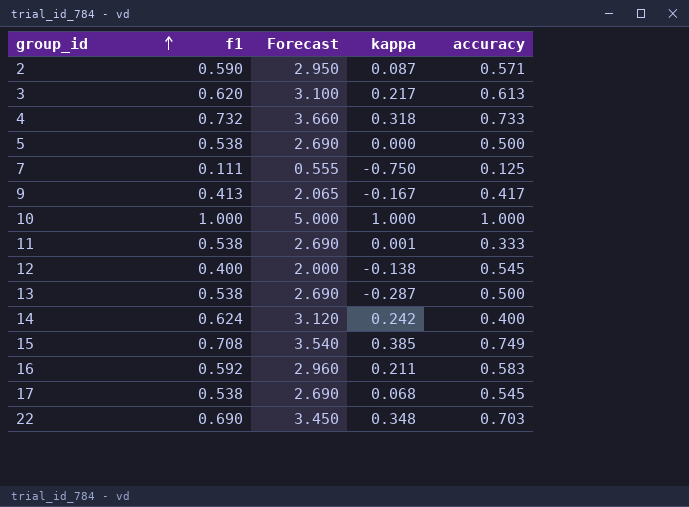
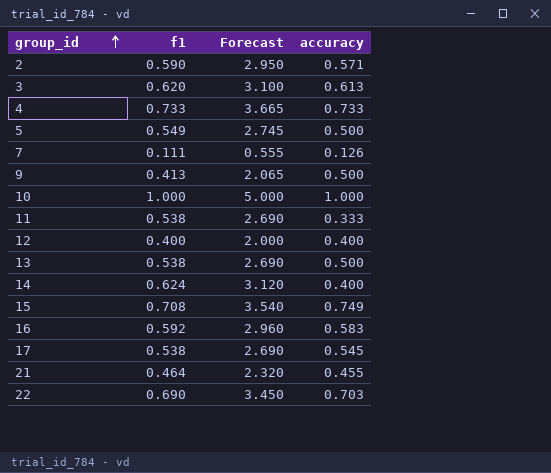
column kappa | position: 4 -> none
4 | f1: 0.732 -> 0.733
4 | Forecast: 3.660 -> 3.665
5 | f1: 0.538 -> 0.549
5 | Forecast: 2.690 -> 2.745
7 | accuracy: 0.125 -> 0.126
9 | accuracy: 0.417 -> 0.500
12 | accuracy: 0.545 -> 0.400
row 21: none -> 0.464 | 2.320 | 0.455

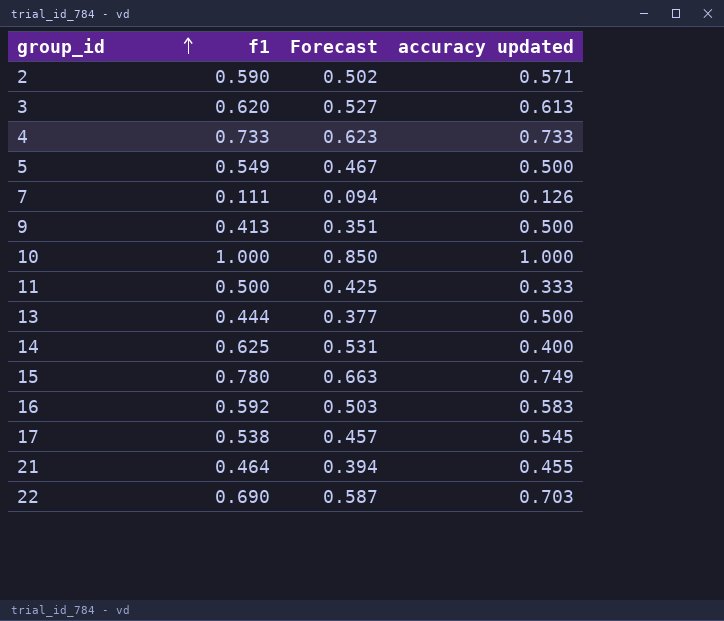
column Forecast | formula: [f1] * 5 -> [f1] * 0.85
column name: accuracy -> accuracy updated
row 12: 0.400 | 2.000 | 0.400 -> none
11 | f1: 0.538 -> 0.500
13 | f1: 0.538 -> 0.444
14 | f1: 0.624 -> 0.625
15 | f1: 0.708 -> 0.780

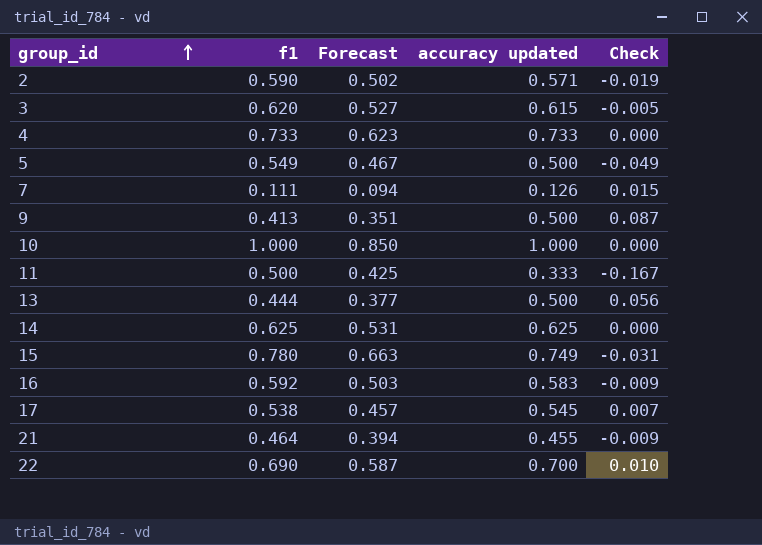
column Check | formula: none -> [accuracy updated] - [f1]
3 | accuracy updated: 0.613 -> 0.615
14 | accuracy updated: 0.400 -> 0.625
22 | accuracy updated: 0.703 -> 0.700

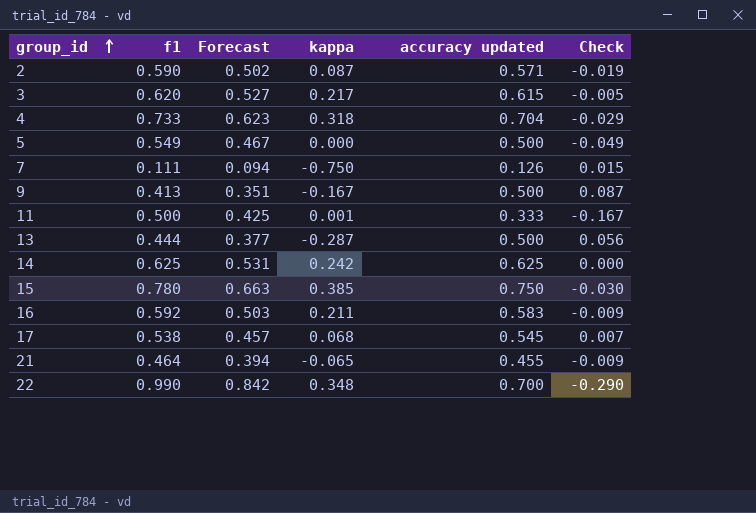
column kappa | position: none -> 4
row 10: 1.000 | 0.850 | 1.000 | 0.000 -> none
4 | accuracy updated: 0.733 -> 0.704
4 | Check: 0.000 -> -0.029
15 | accuracy updated: 0.749 -> 0.750
15 | Check: -0.031 -> -0.030
22 | f1: 0.690 -> 0.990
22 | Forecast: 0.587 -> 0.842
22 | Check: 0.010 -> -0.290

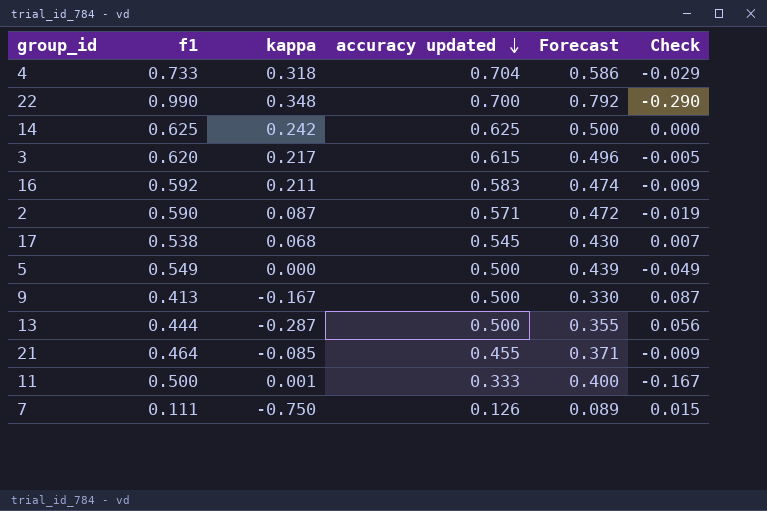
row order: group_id ascending -> accuracy updated descending
column Forecast | formula: [f1] * 0.85 -> [f1] * 0.8
column Forecast | position: 3 -> 5
row 15: 0.780 | 0.663 | 0.385 | 0.750 | -0.030 -> none
21 | kappa: -0.065 -> -0.085

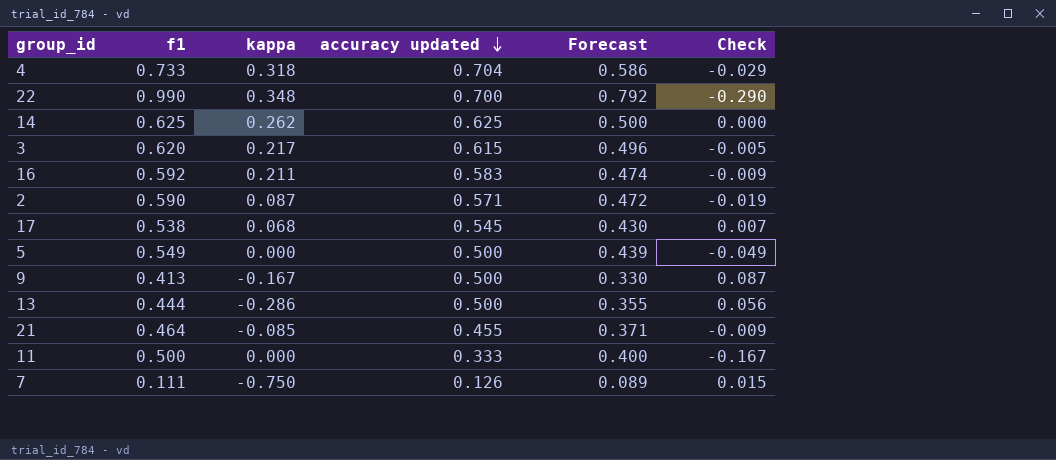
14 | kappa: 0.242 -> 0.262
13 | kappa: -0.287 -> -0.286
11 | kappa: 0.001 -> 0.000

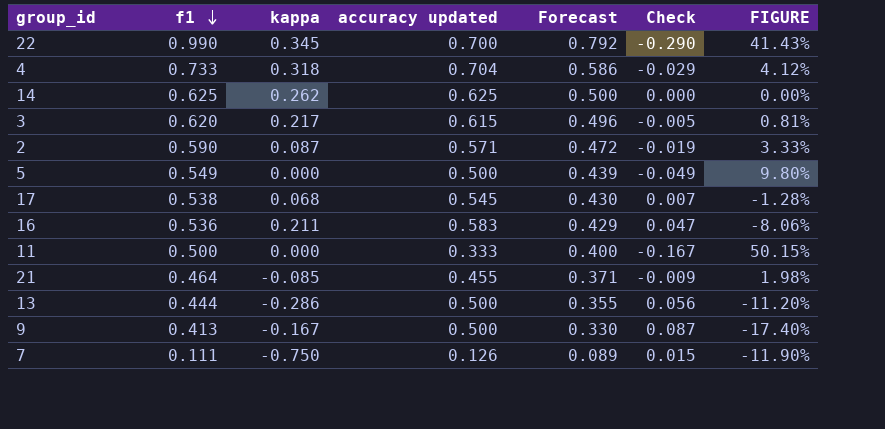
row order: accuracy updated descending -> f1 descending
column FIGURE | formula: none -> ([f1] - [accuracy updated]) / [accuracy updated]
22 | kappa: 0.348 -> 0.345
16 | f1: 0.592 -> 0.536
16 | Forecast: 0.474 -> 0.429
16 | Check: -0.009 -> 0.047

